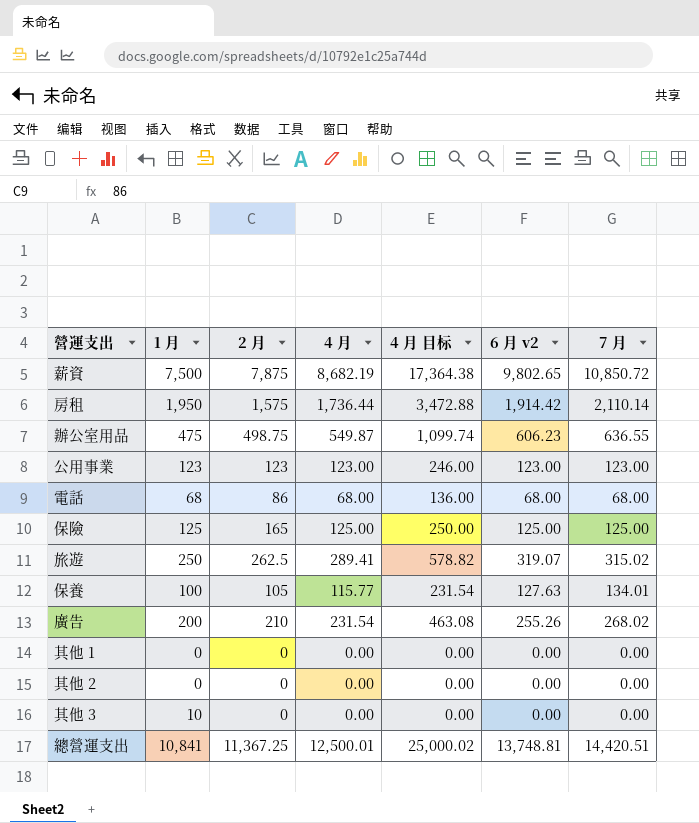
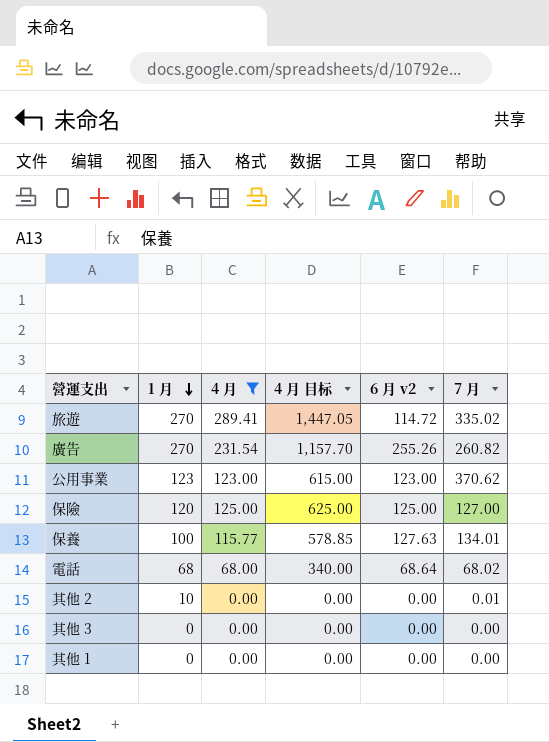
filter: none -> 4 月 <= 289.41
row order: none -> 1 月 descending
column 2 月 | position: 3 -> none
column 4 月 目标 | formula: [4 月] * 2 -> [4 月] * 5
旅遊 | 1 月: 250 -> 270
旅遊 | 6 月 v2: 319.07 -> 114.72
旅遊 | 7 月: 315.02 -> 335.02
廣告 | 1 月: 200 -> 270
廣告 | 7 月: 268.02 -> 260.82
公用事業 | 7 月: 123.00 -> 370.62
保險 | 1 月: 125 -> 120
保險 | 7 月: 125.00 -> 127.00
電話 | 6 月 v2: 68.00 -> 68.64
電話 | 7 月: 68.00 -> 68.02
其他 2 | 1 月: 0 -> 10
其他 2 | 7 月: 0.00 -> 0.01
其他 3 | 1 月: 10 -> 0

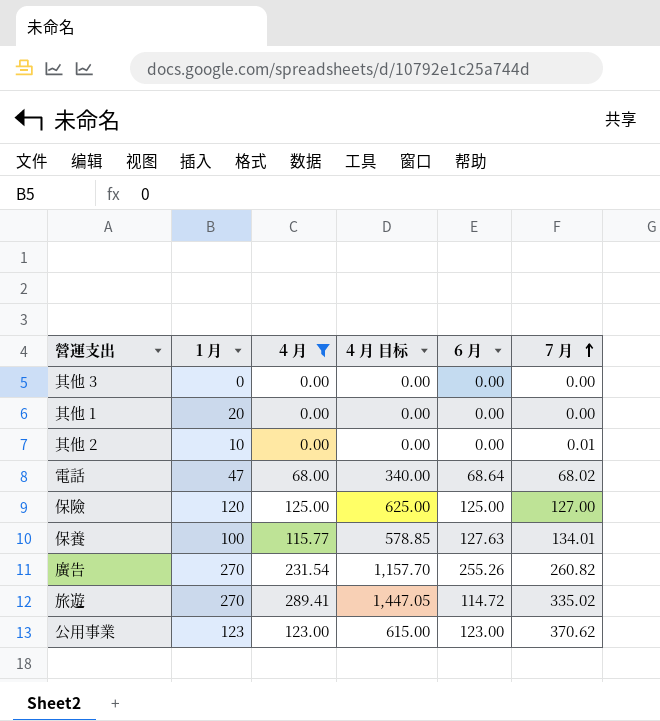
row order: 1 月 descending -> 7 月 ascending
column name: 6 月 v2 -> 6 月
其他 1 | 1 月: 0 -> 20
電話 | 1 月: 68 -> 47

